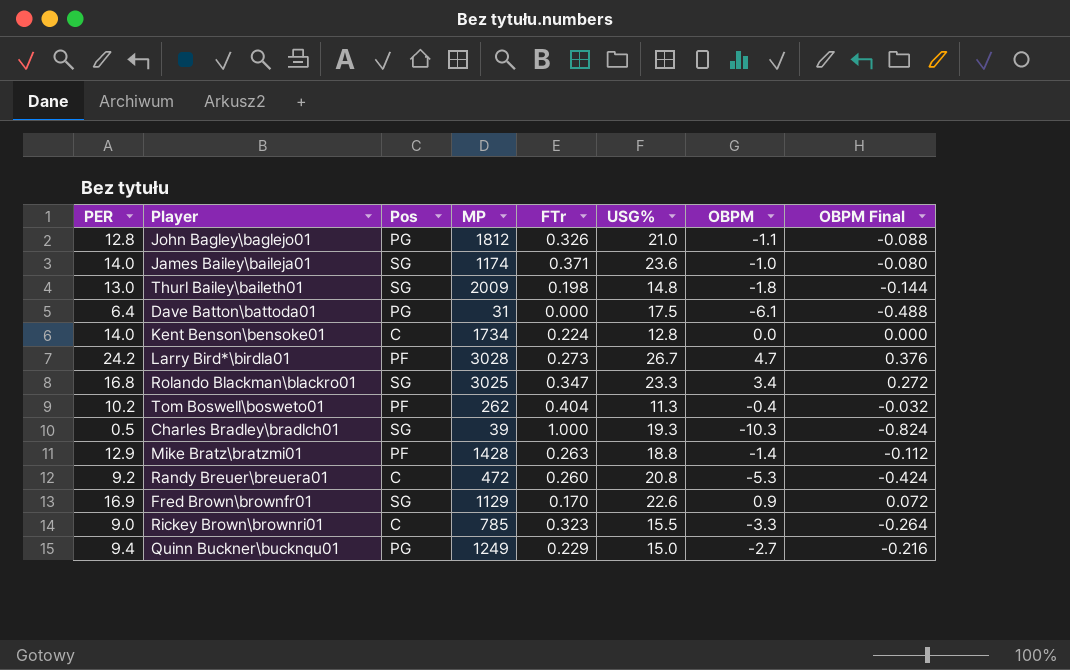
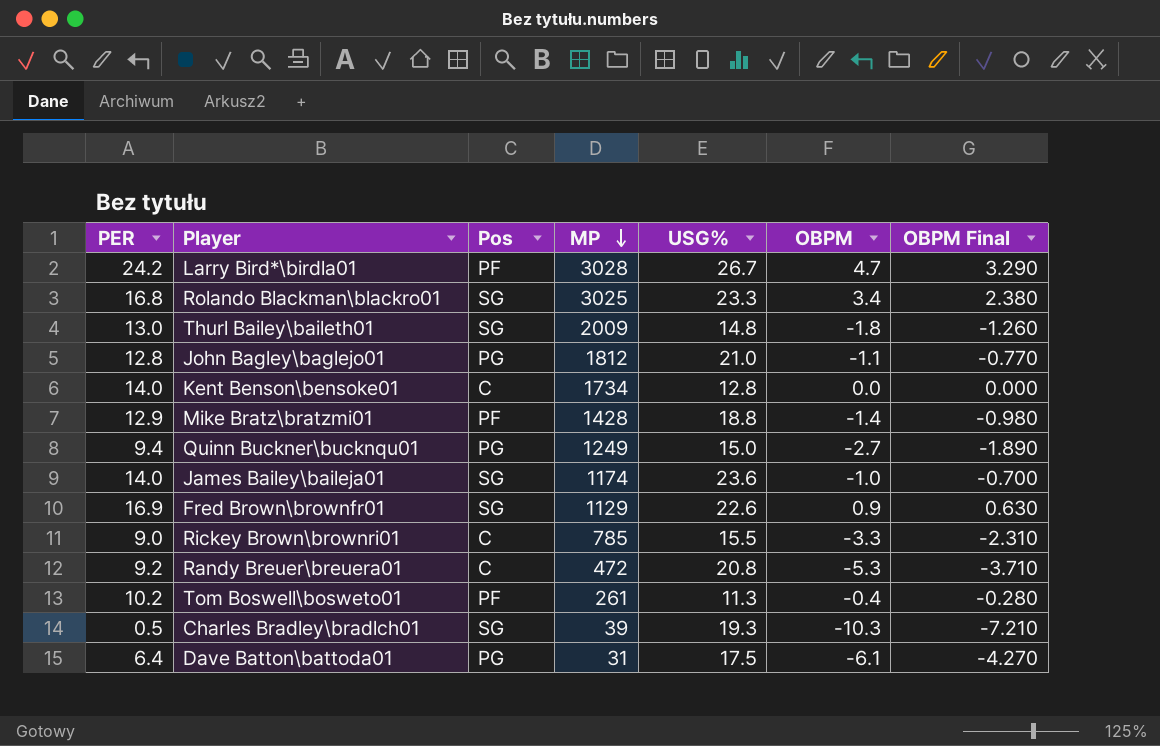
row order: none -> MP descending
column FTr | position: 5 -> none
column OBPM Final | formula: [OBPM] * 0.08 -> [OBPM] * 0.7
Tom Boswell\bosweto01 | MP: 262 -> 261

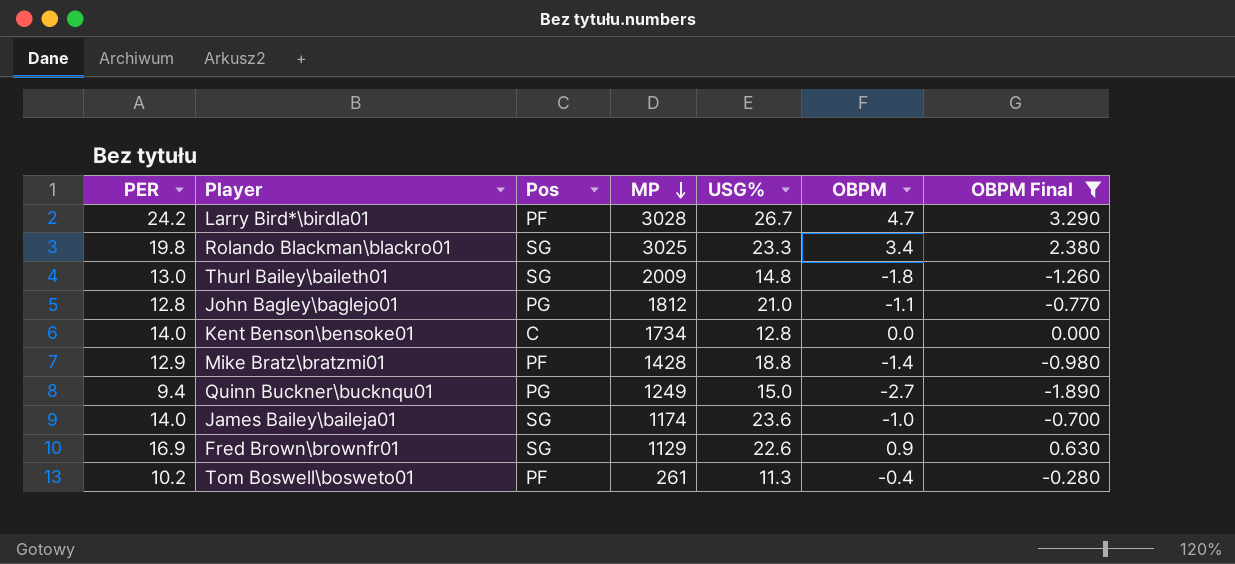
filter: none -> OBPM Final >= -1.890
Rolando Blackman\blackro01 | PER: 16.8 -> 19.8

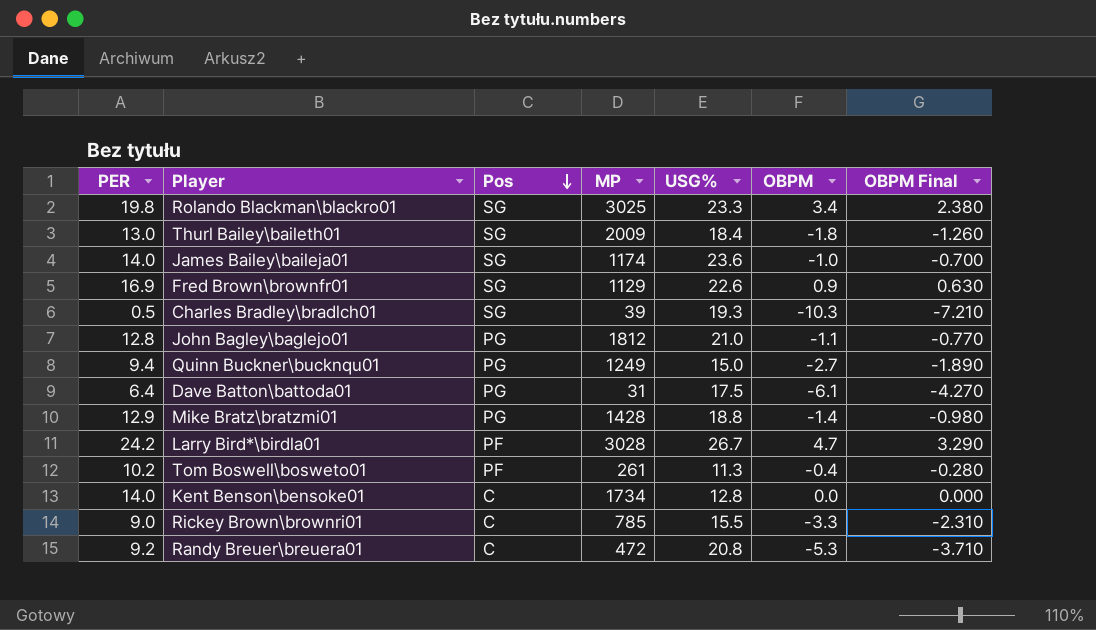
filter: OBPM Final >= -1.890 -> none
row order: MP descending -> Pos descending
Thurl Bailey\baileth01 | USG%: 14.8 -> 18.4
Mike Bratz\bratzmi01 | Pos: PF -> PG

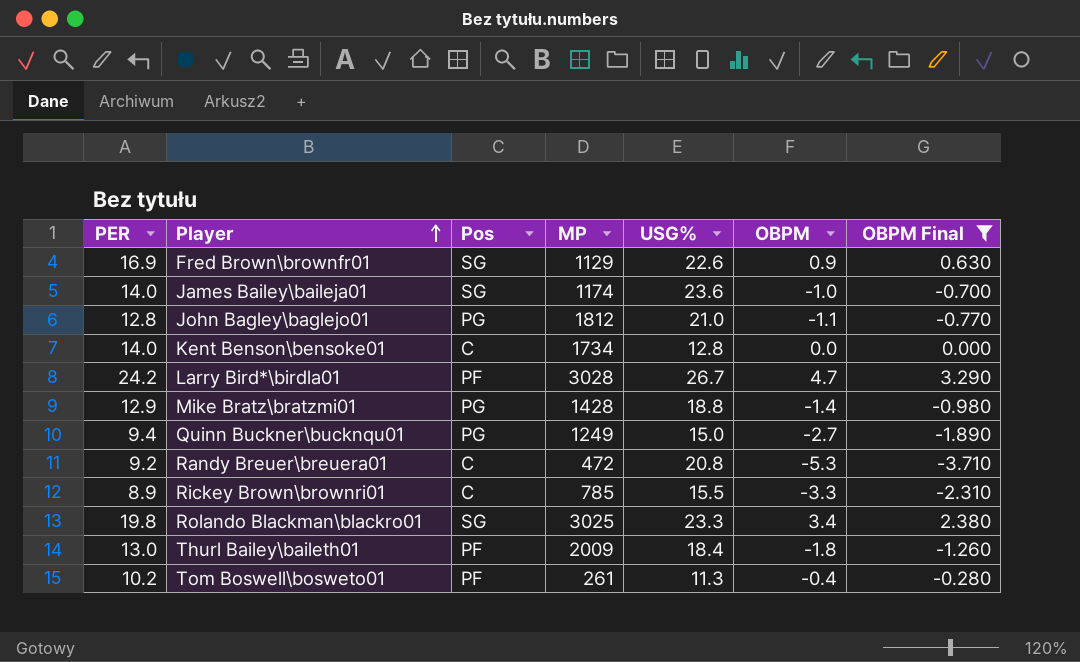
filter: none -> OBPM Final >= -3.710
row order: Pos descending -> Player ascending
Rickey Brown\brownri01 | PER: 9.0 -> 8.9
Thurl Bailey\baileth01 | Pos: SG -> PF

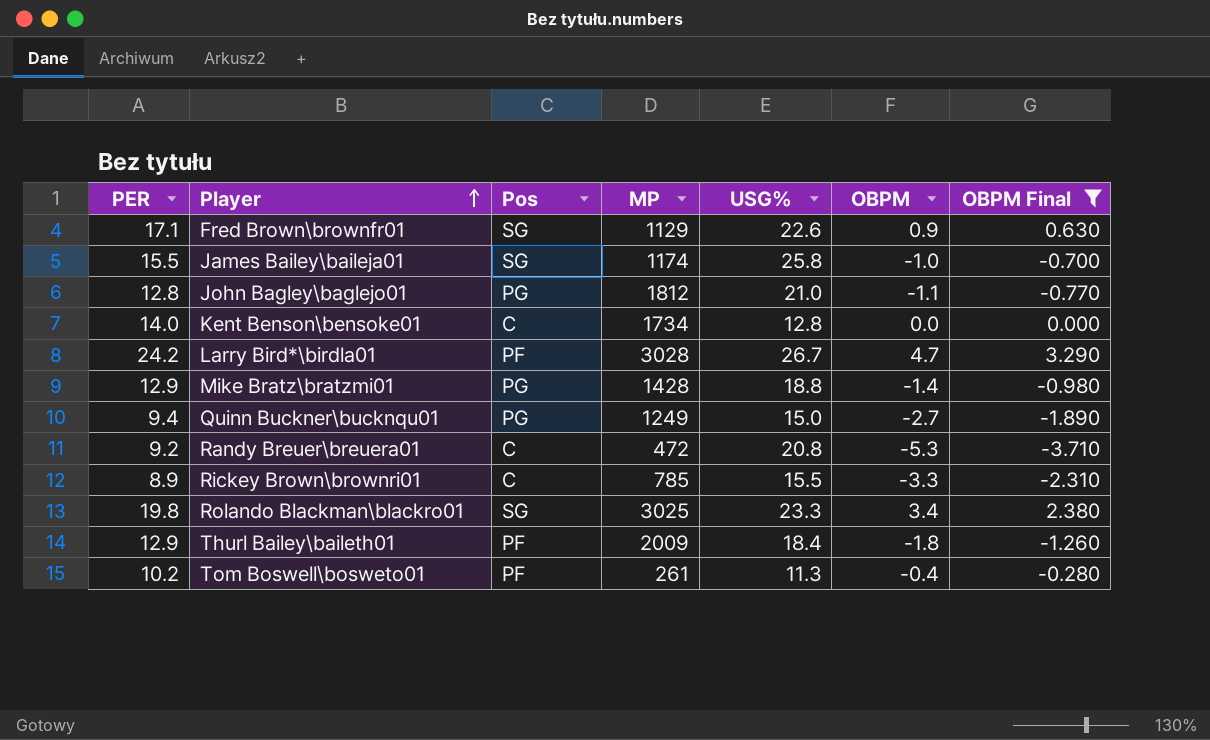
Fred Brown\brownfr01 | PER: 16.9 -> 17.1
James Bailey\baileja01 | PER: 14.0 -> 15.5
James Bailey\baileja01 | USG%: 23.6 -> 25.8
Thurl Bailey\baileth01 | PER: 13.0 -> 12.9

